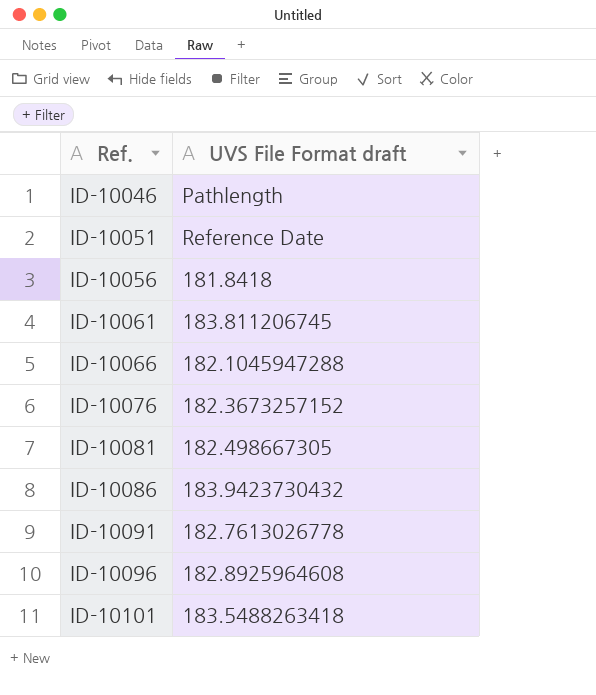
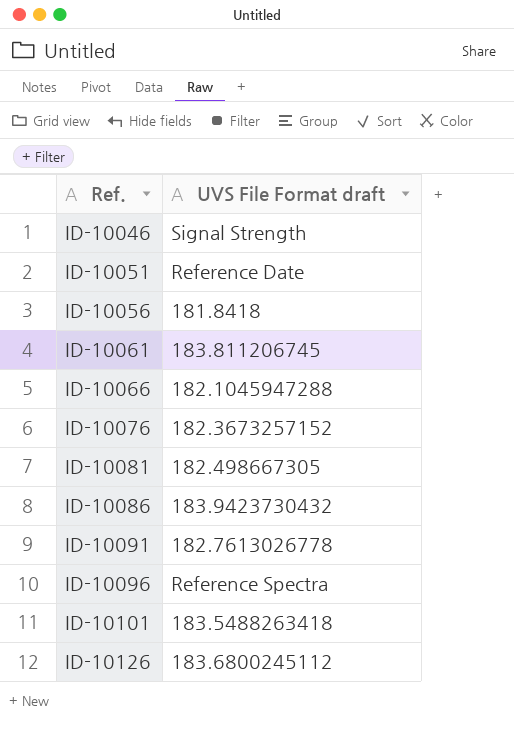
ID-10046 | UVS File Format draft: Pathlength -> Signal Strength
ID-10096 | UVS File Format draft: 182.8925964608 -> Reference Spectra
row ID-10126: none -> 183.6800245112

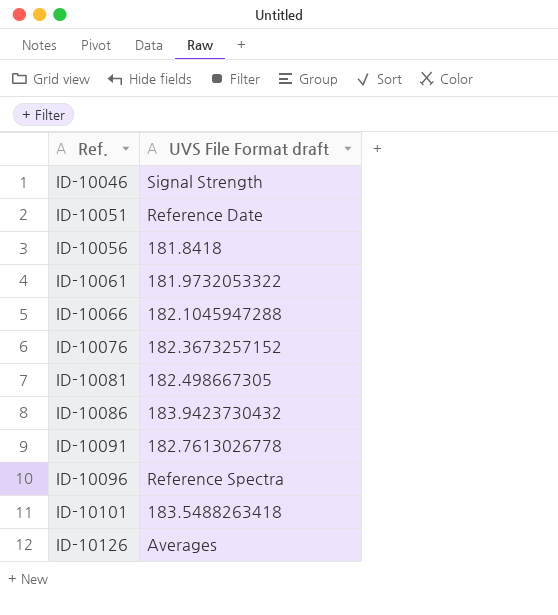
ID-10061 | UVS File Format draft: 183.811206745 -> 181.9732053322
ID-10126 | UVS File Format draft: 183.6800245112 -> Averages

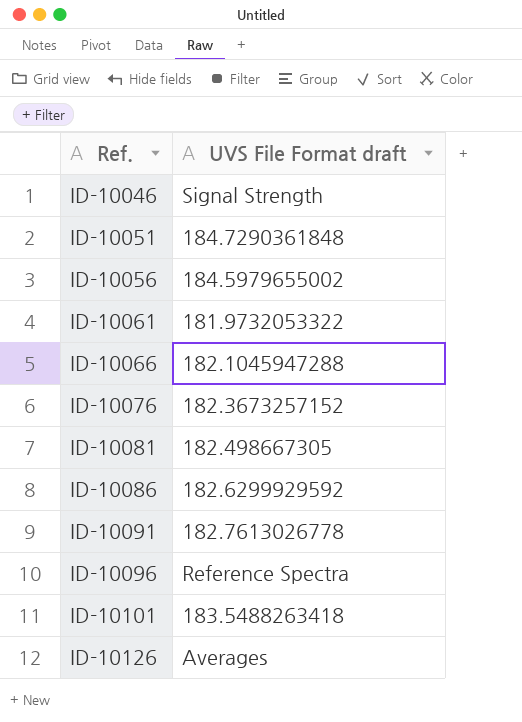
ID-10051 | UVS File Format draft: Reference Date -> 184.7290361848
ID-10056 | UVS File Format draft: 181.8418 -> 184.5979655002
ID-10086 | UVS File Format draft: 183.9423730432 -> 182.6299929592

